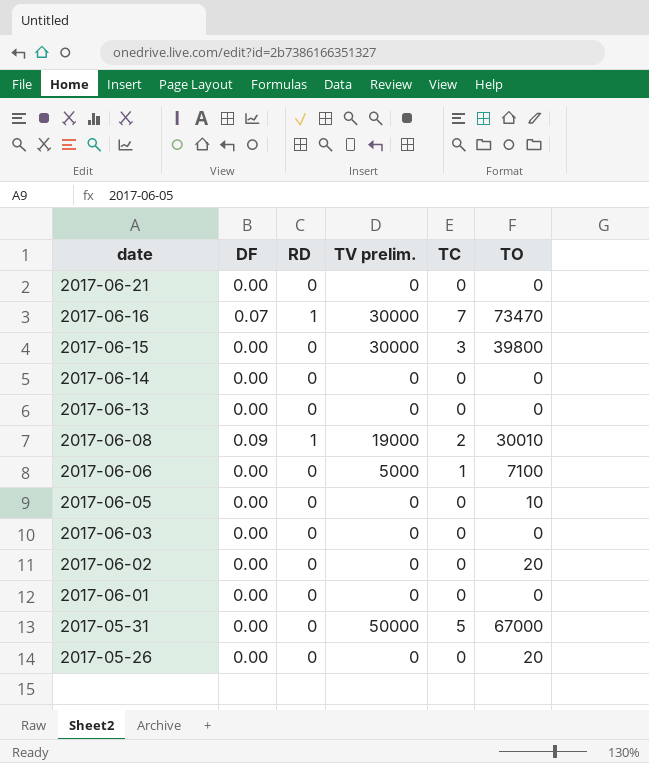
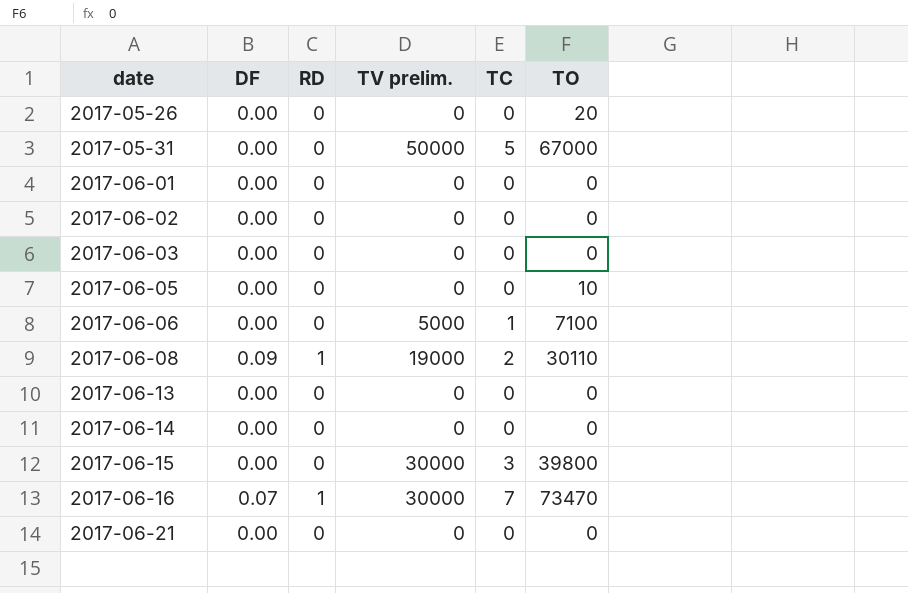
row order: date descending -> date ascending
2017-06-02 | TO: 20 -> 0
2017-06-08 | TO: 30010 -> 30110

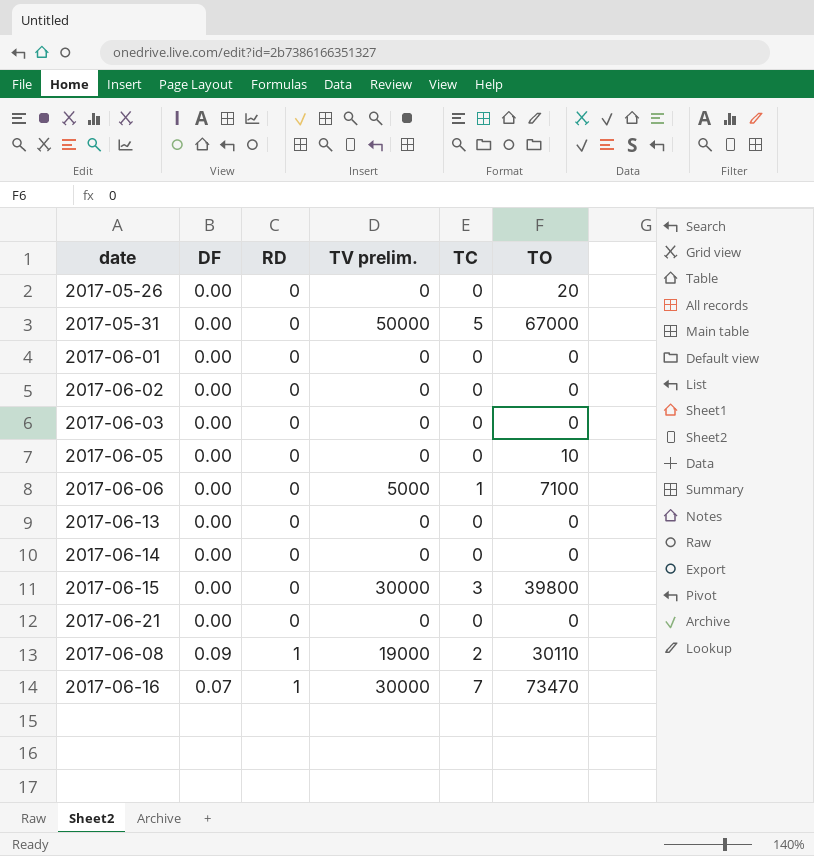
row order: date ascending -> RD ascending

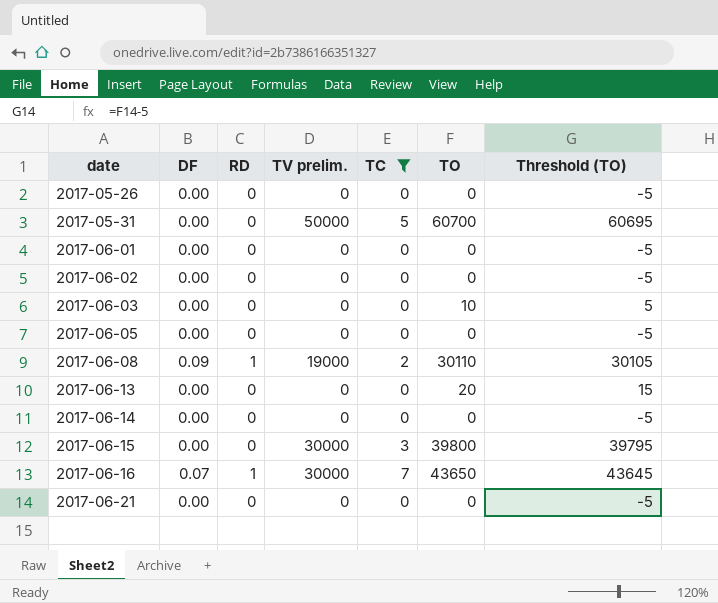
filter: none -> TC != 1
row order: RD ascending -> date ascending
column Threshold (TO) | formula: none -> [TO] - 5
2017-05-26 | TO: 20 -> 0
2017-05-31 | TO: 67000 -> 60700
2017-06-03 | TO: 0 -> 10
2017-06-05 | TO: 10 -> 0
2017-06-13 | TO: 0 -> 20
2017-06-16 | TO: 73470 -> 43650

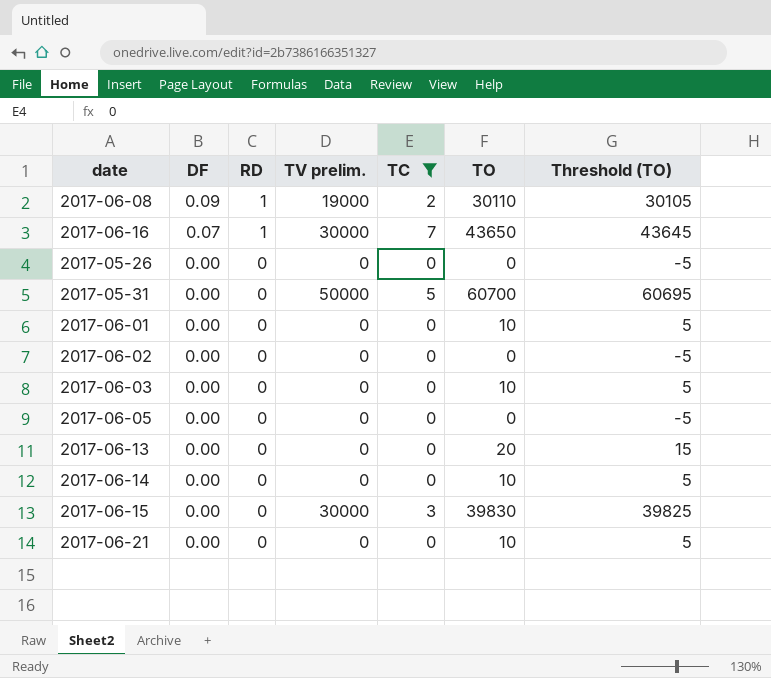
row order: date ascending -> DF descending
2017-06-01 | TO: 0 -> 10
2017-06-01 | Threshold (TO): -5 -> 5
2017-06-14 | TO: 0 -> 10
2017-06-14 | Threshold (TO): -5 -> 5
2017-06-15 | TO: 39800 -> 39830
2017-06-15 | Threshold (TO): 39795 -> 39825
2017-06-21 | TO: 0 -> 10
2017-06-21 | Threshold (TO): -5 -> 5

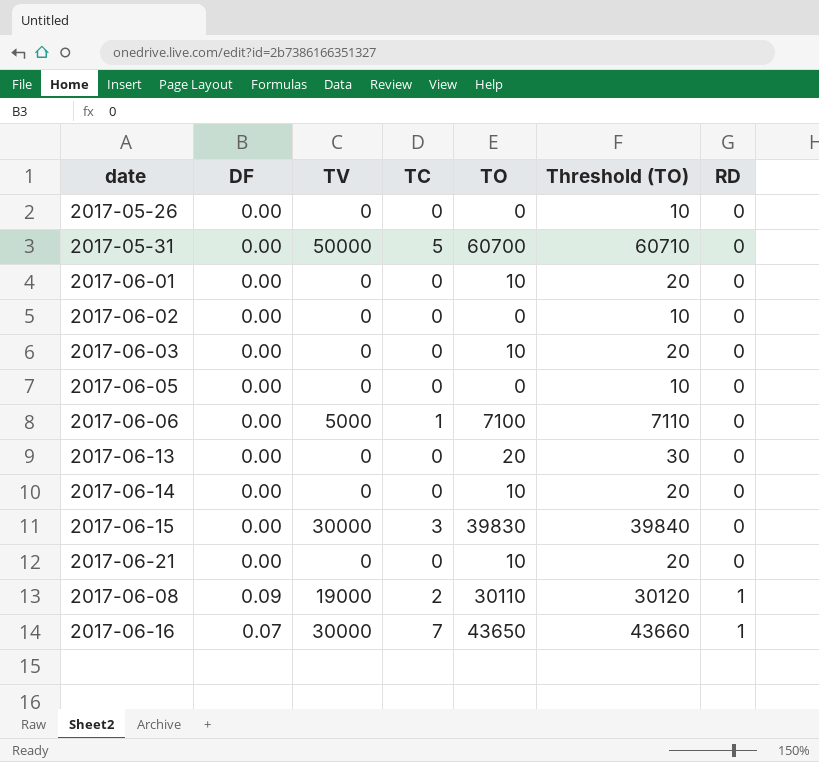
filter: TC != 1 -> none
row order: DF descending -> RD ascending
column name: TV prelim. -> TV
column Threshold (TO) | formula: [TO] - 5 -> [TO] + 10
column RD | position: 3 -> 7

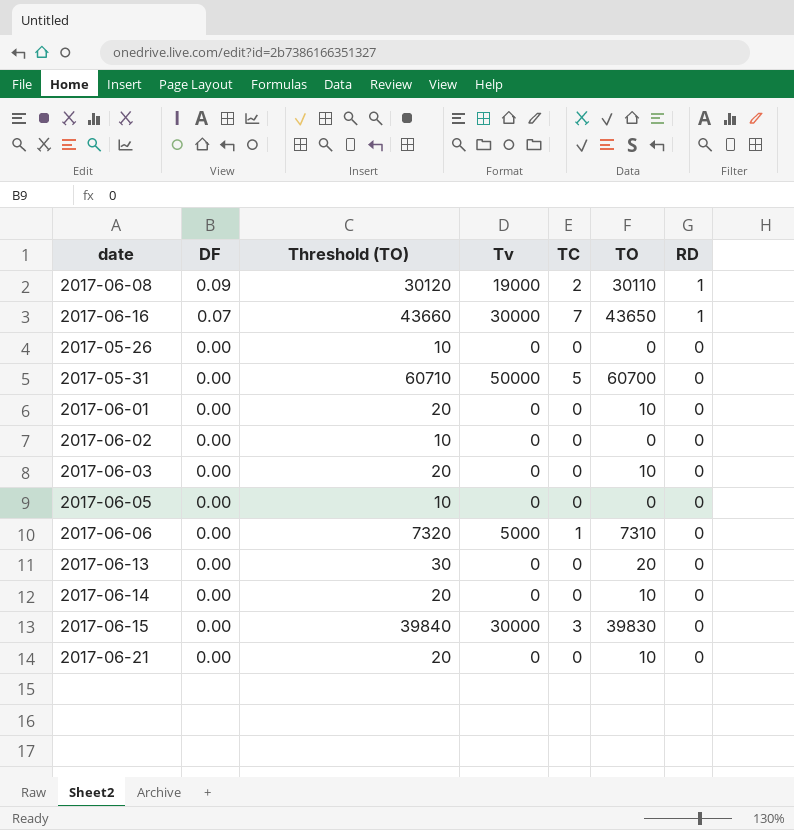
row order: RD ascending -> DF descending
column Threshold (TO) | position: 6 -> 3
column name: TV -> Tv
2017-06-06 | Threshold (TO): 7110 -> 7320
2017-06-06 | TO: 7100 -> 7310

